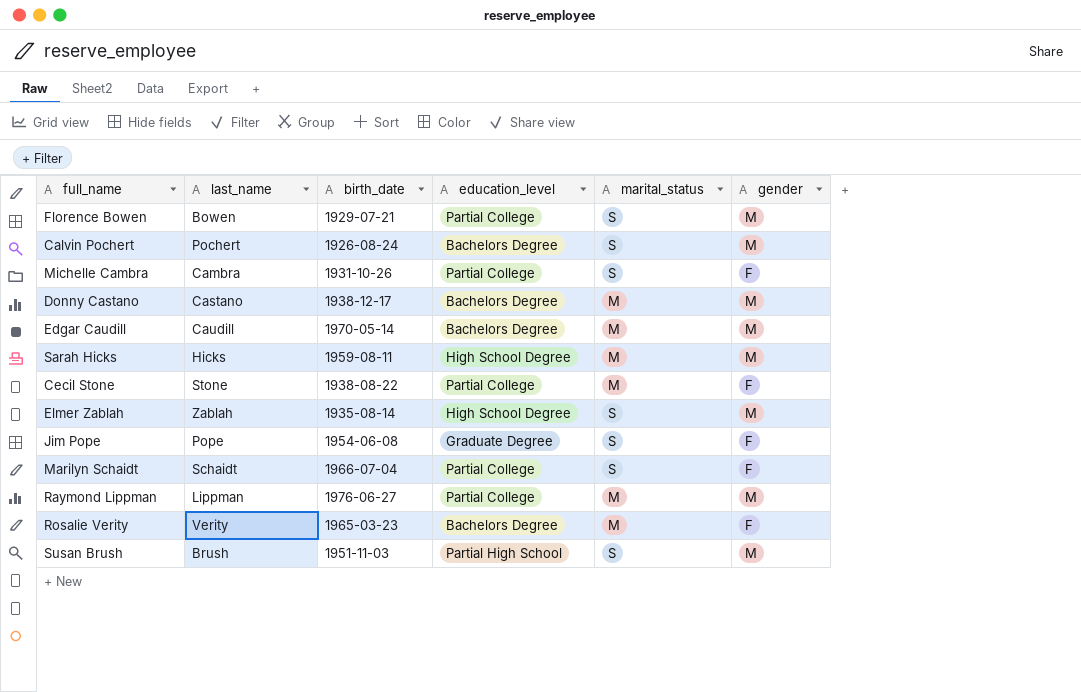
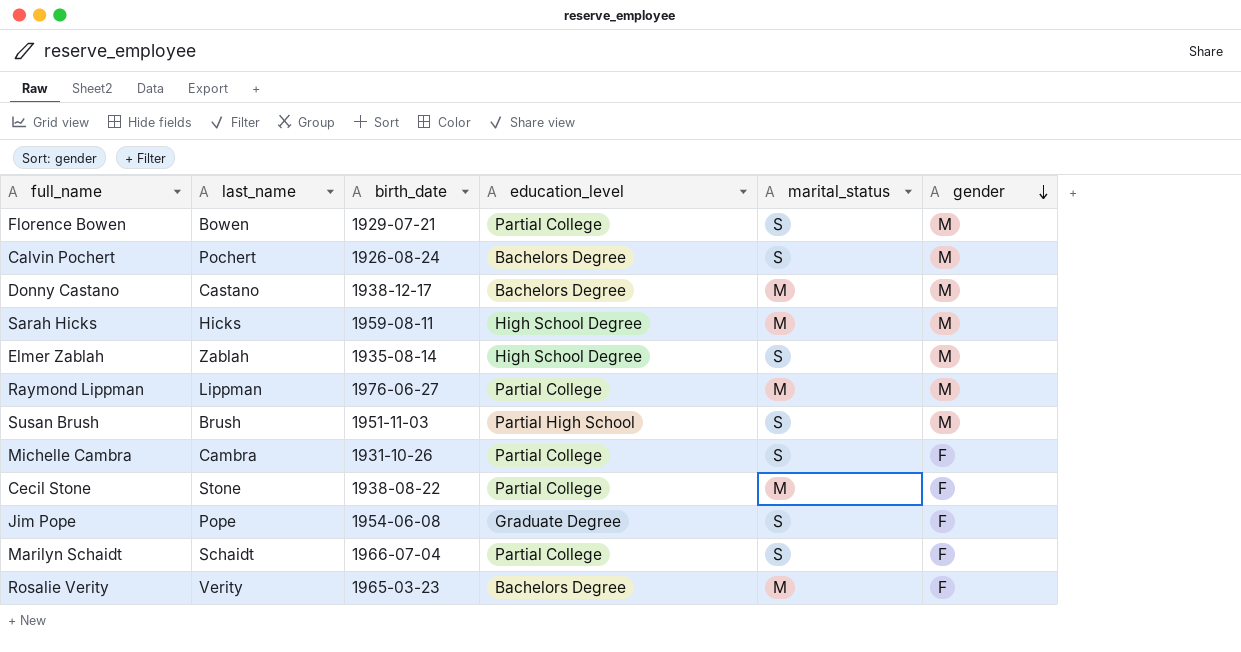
row order: none -> gender descending
row Edgar Caudill: Caudill | 1970-05-14 | Bachelors Degree | M | M -> none

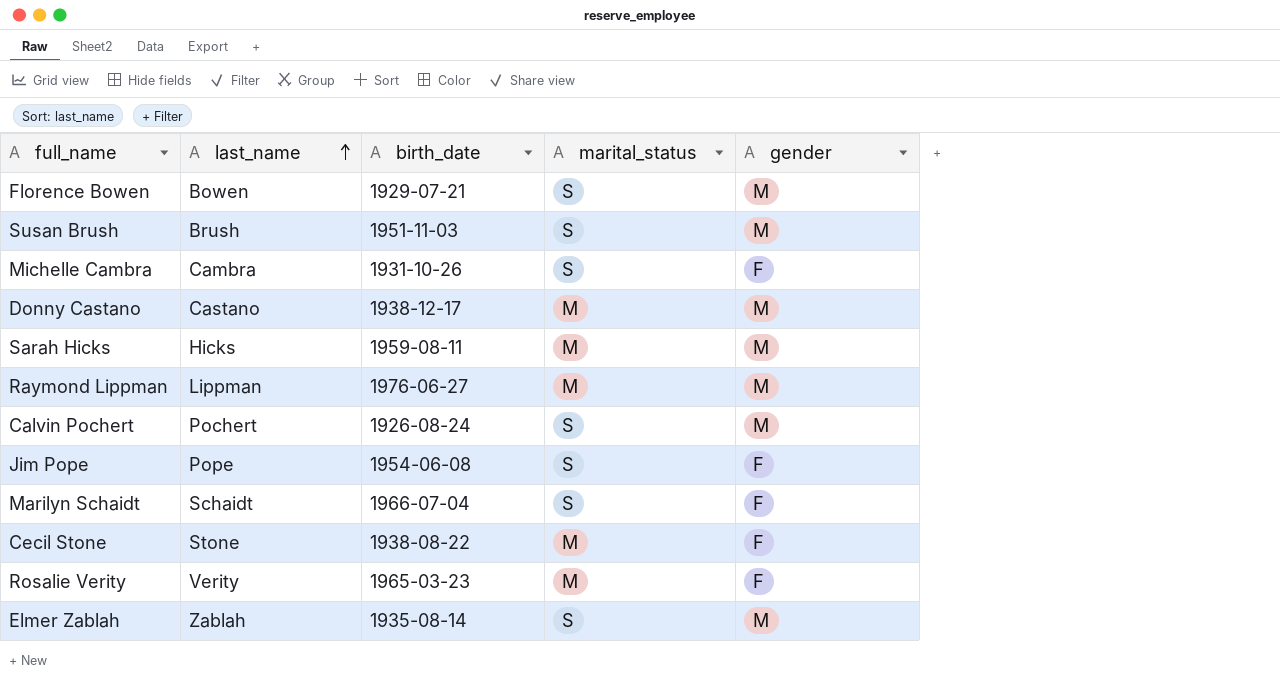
row order: gender descending -> last_name ascending
column education_level | position: 4 -> none

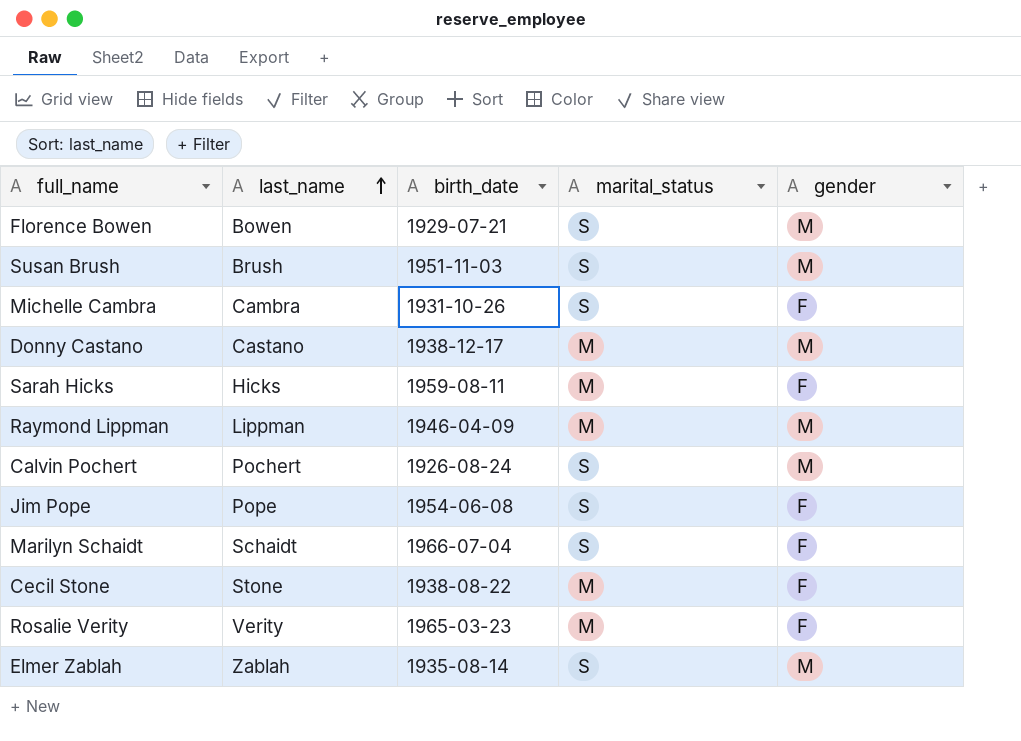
Sarah Hicks | gender: M -> F
Raymond Lippman | birth_date: 1976-06-27 -> 1946-04-09

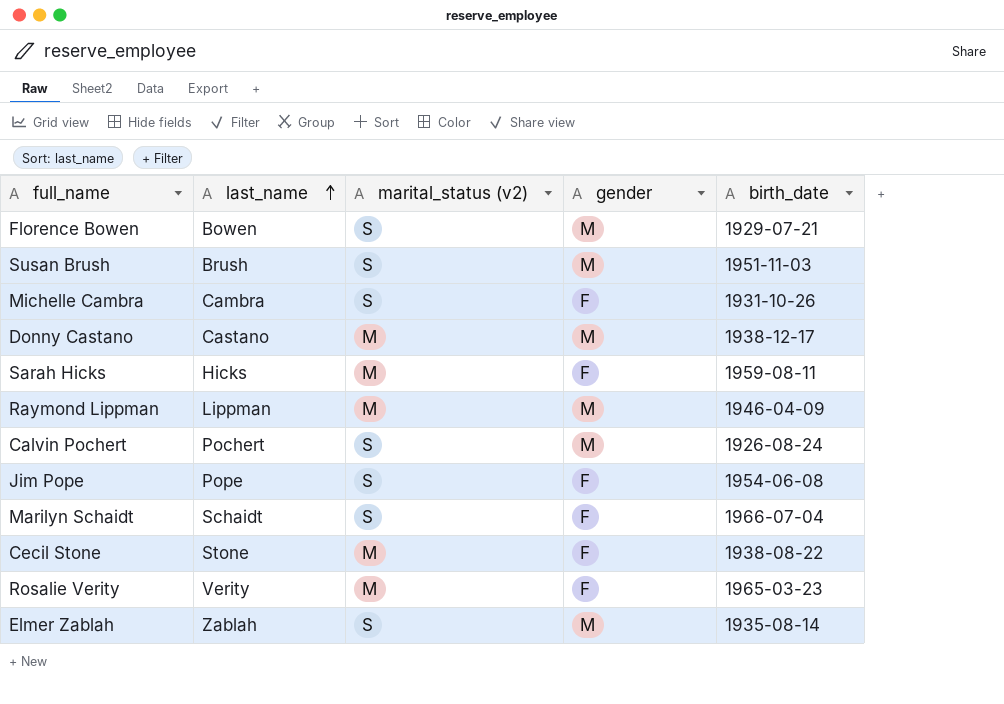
column name: marital_status -> marital_status (v2)
column birth_date | position: 3 -> 5

